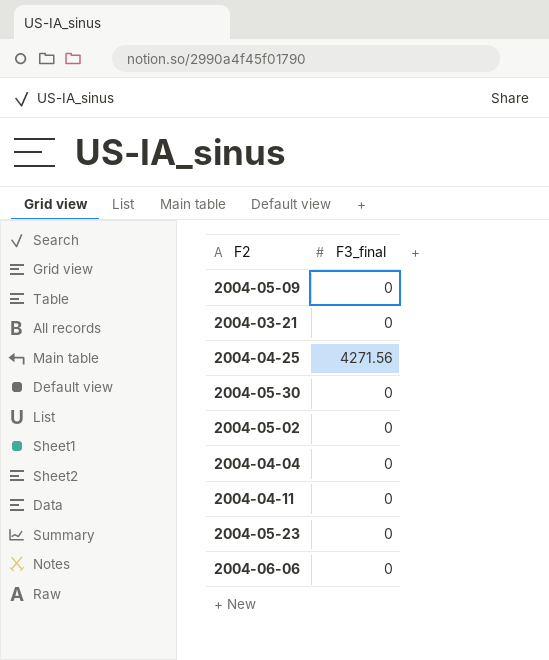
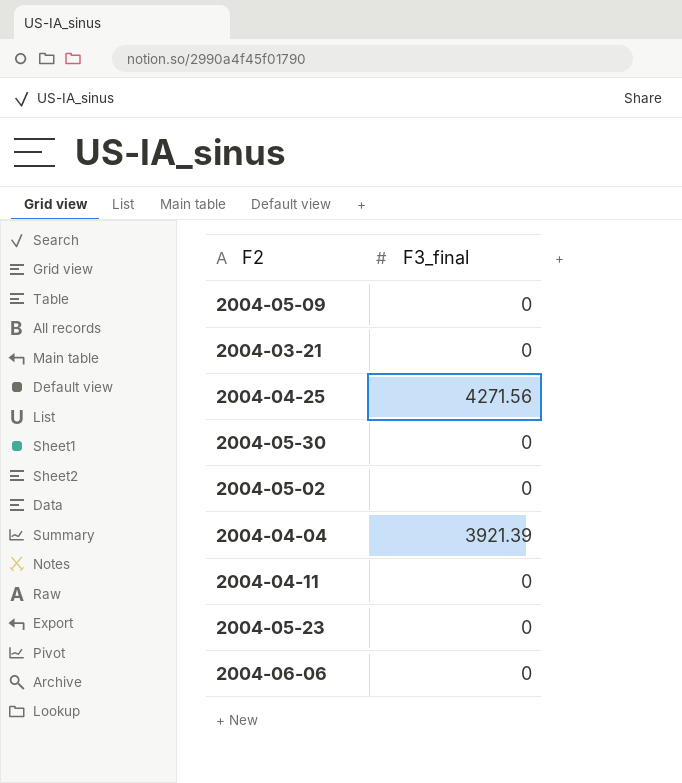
2004-04-04 | F3_final: 0 -> 3921.39

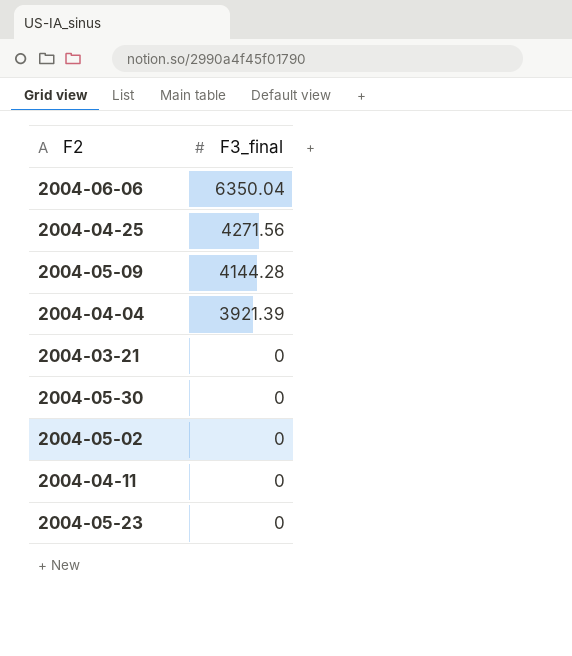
row order: none -> F3_final descending
2004-06-06 | F3_final: 0 -> 6350.04
2004-05-09 | F3_final: 0 -> 4144.28

